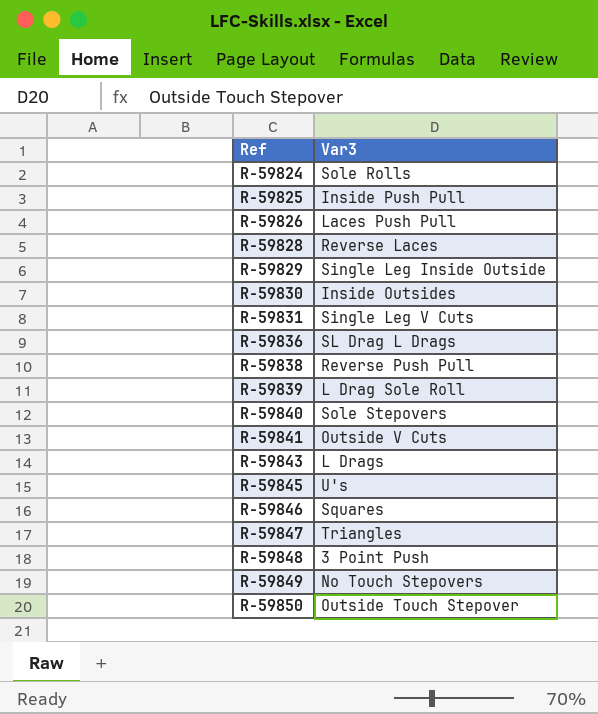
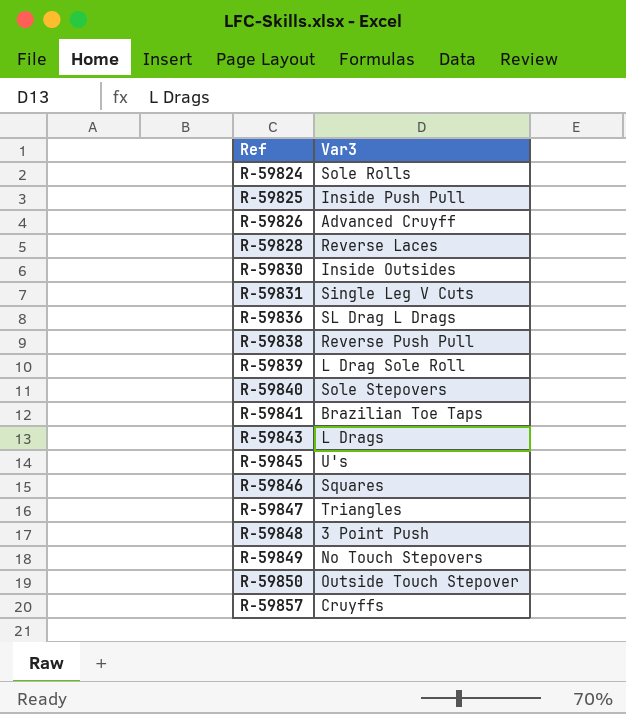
row R-59829: Single Leg Inside Outside -> none
R-59826 | Var3: Laces Push Pull -> Advanced Cruyff
R-59841 | Var3: Outside V Cuts -> Brazilian Toe Taps
row R-59857: none -> Cruyffs

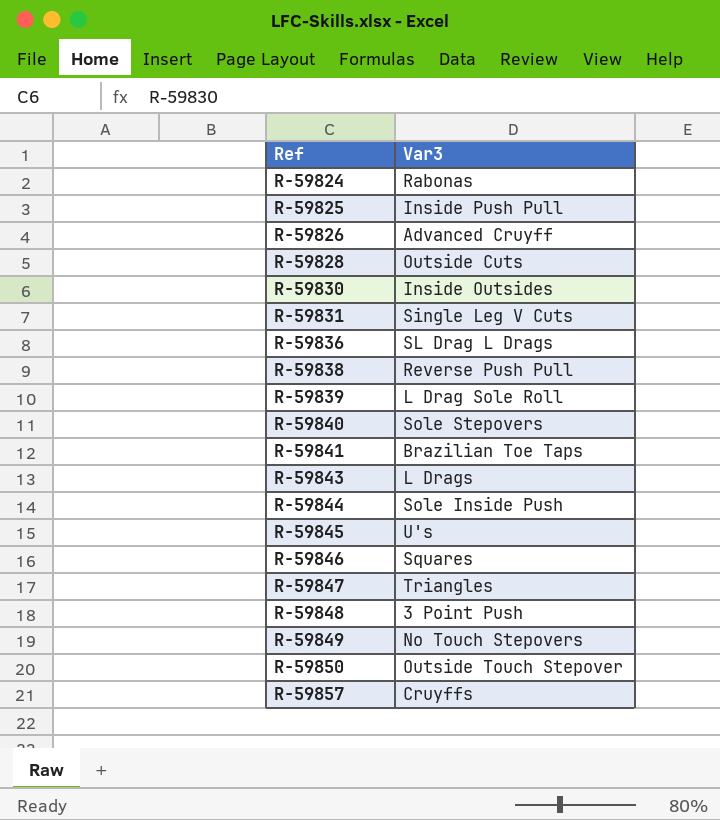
R-59824 | Var3: Sole Rolls -> Rabonas
R-59828 | Var3: Reverse Laces -> Outside Cuts
row R-59844: none -> Sole Inside Push

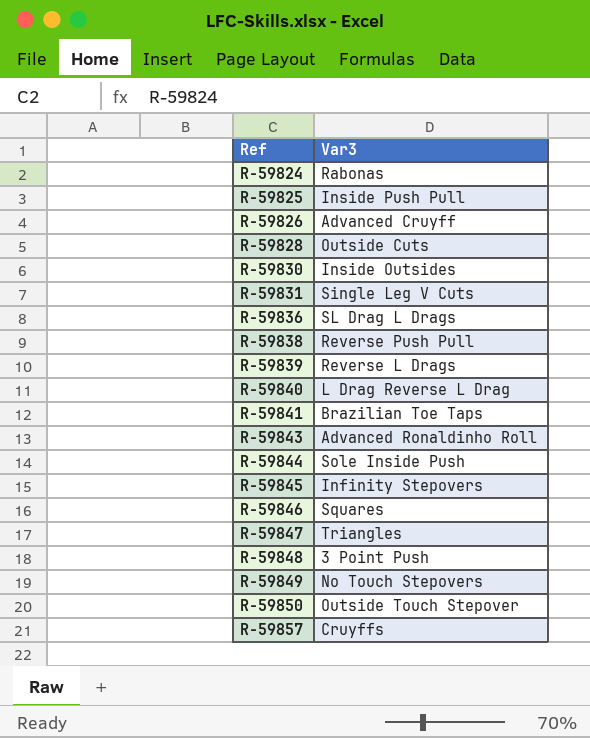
R-59839 | Var3: L Drag Sole Roll -> Reverse L Drags
R-59840 | Var3: Sole Stepovers -> L Drag Reverse L Drag
R-59843 | Var3: L Drags -> Advanced Ronaldinho Roll
R-59845 | Var3: U's -> Infinity Stepovers

